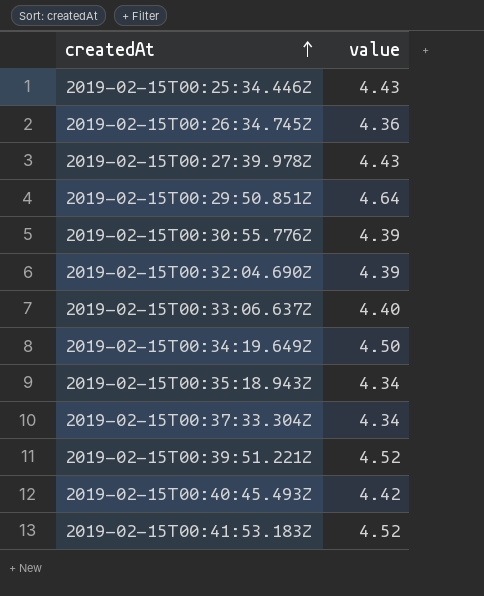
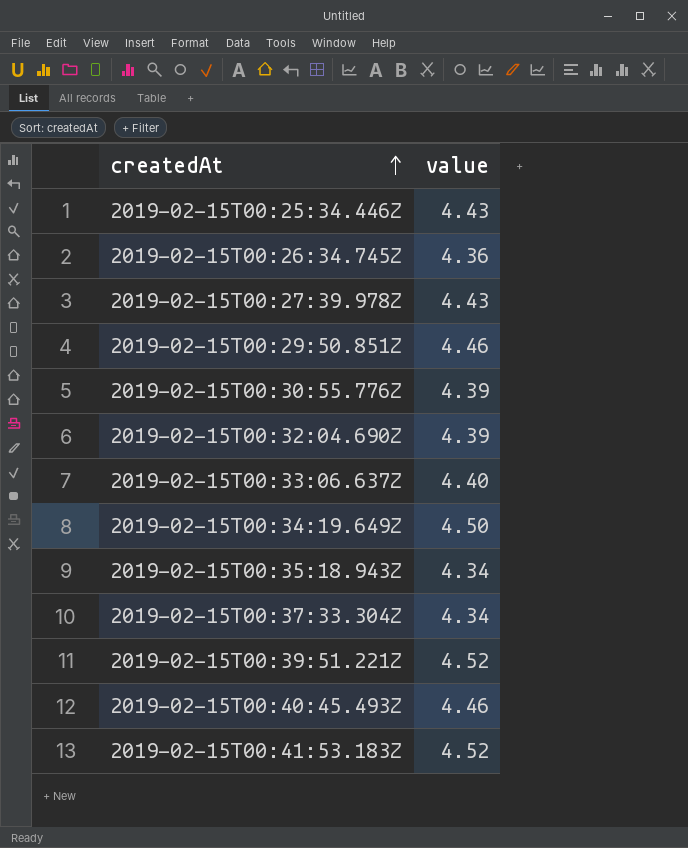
2019-02-15T00:29:50.851Z | value: 4.64 -> 4.46
2019-02-15T00:40:45.493Z | value: 4.42 -> 4.46

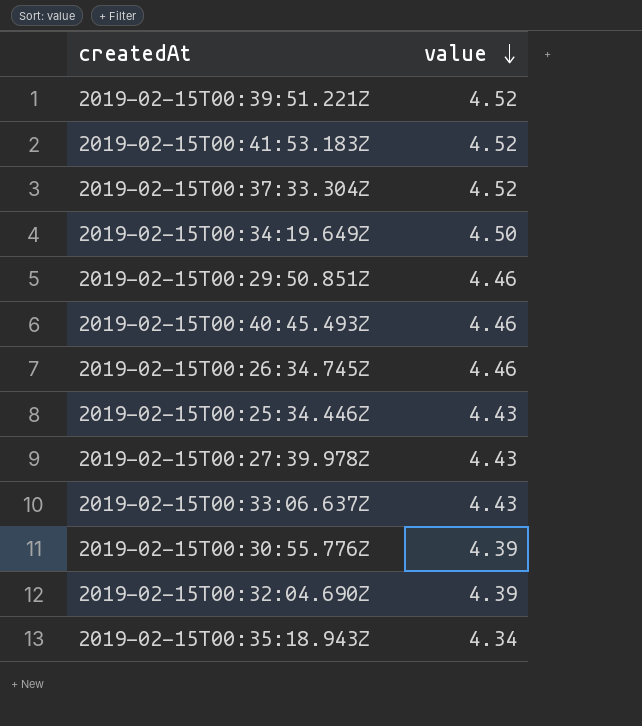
row order: createdAt ascending -> value descending
2019-02-15T00:37:33.304Z | value: 4.34 -> 4.52
2019-02-15T00:26:34.745Z | value: 4.36 -> 4.46
2019-02-15T00:33:06.637Z | value: 4.40 -> 4.43

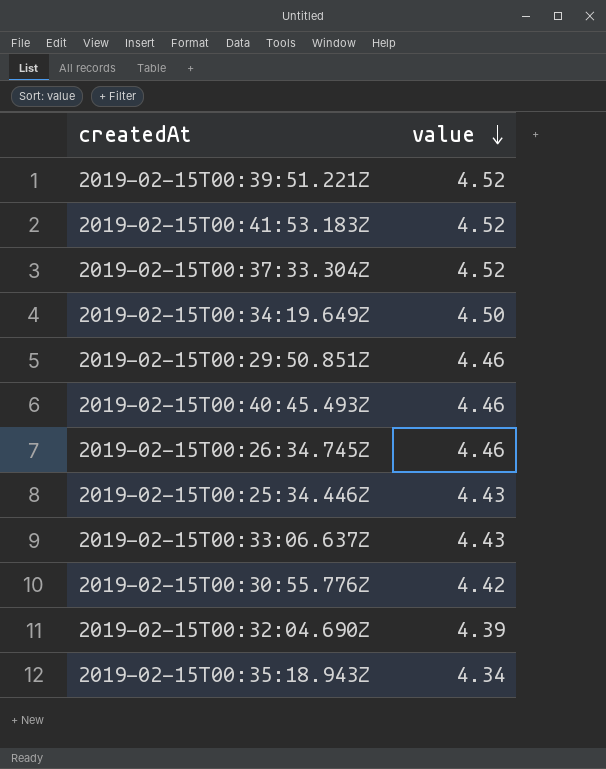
row 2019-02-15T00:27:39.978Z: 4.43 -> none
2019-02-15T00:30:55.776Z | value: 4.39 -> 4.42

